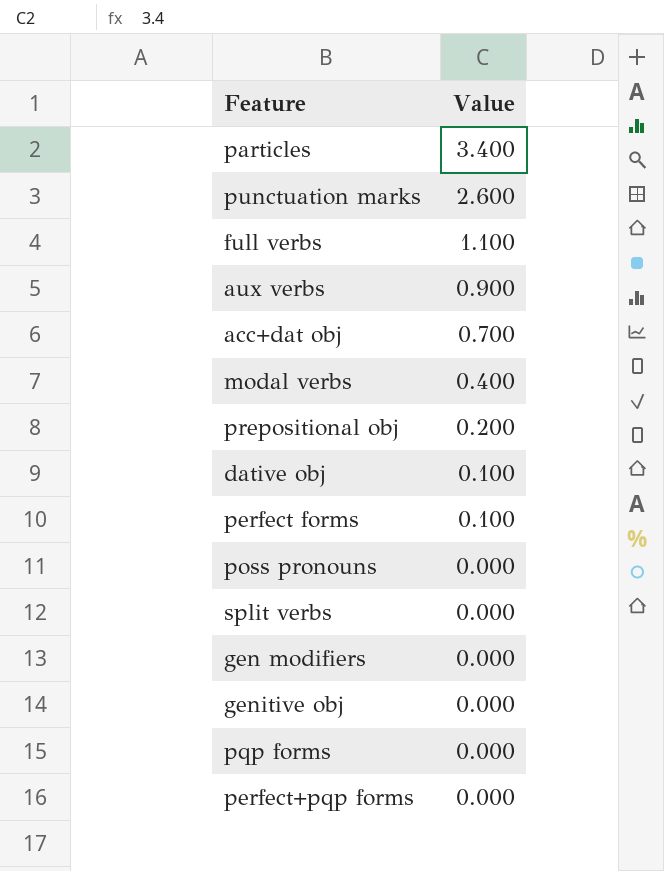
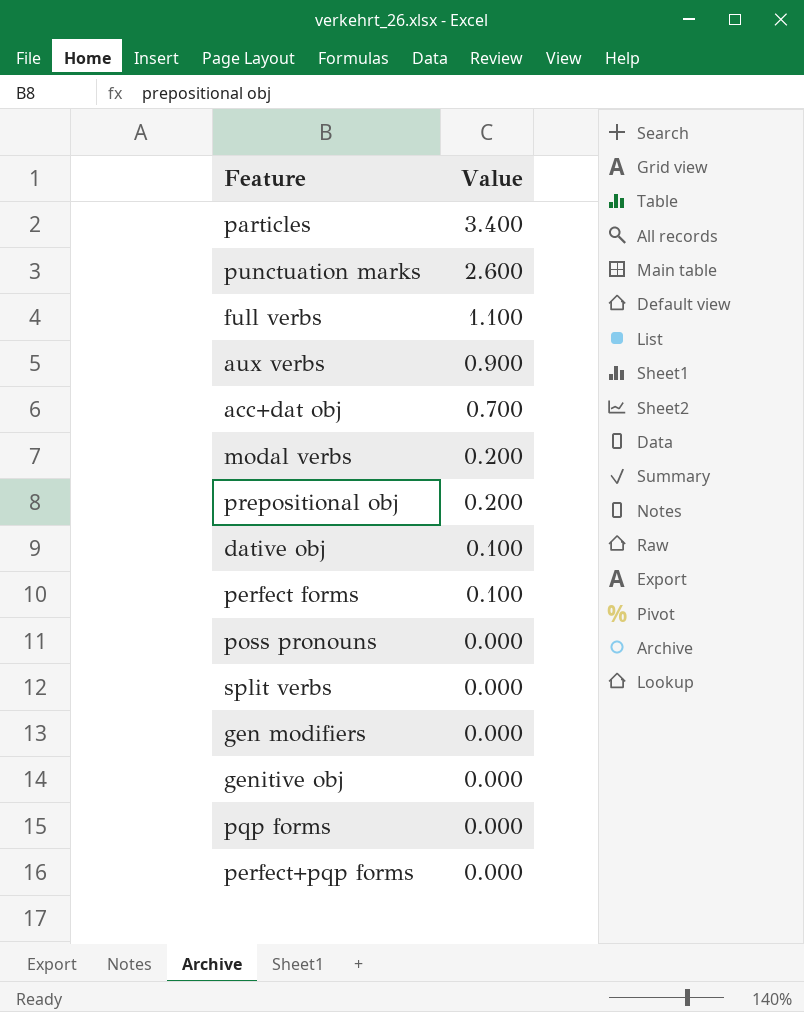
modal verbs | Value: 0.400 -> 0.200

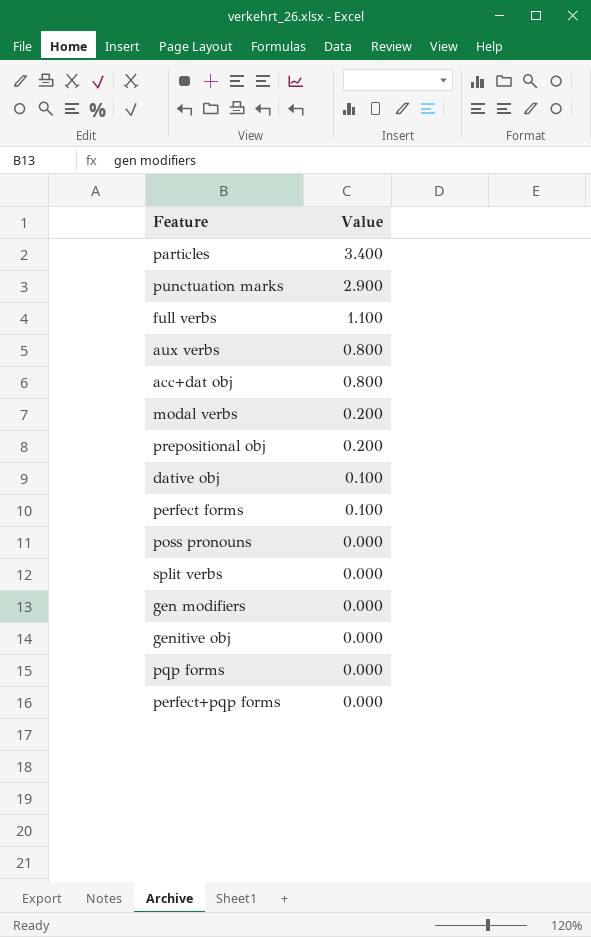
punctuation marks | Value: 2.600 -> 2.900
aux verbs | Value: 0.900 -> 0.800
acc+dat obj | Value: 0.700 -> 0.800

